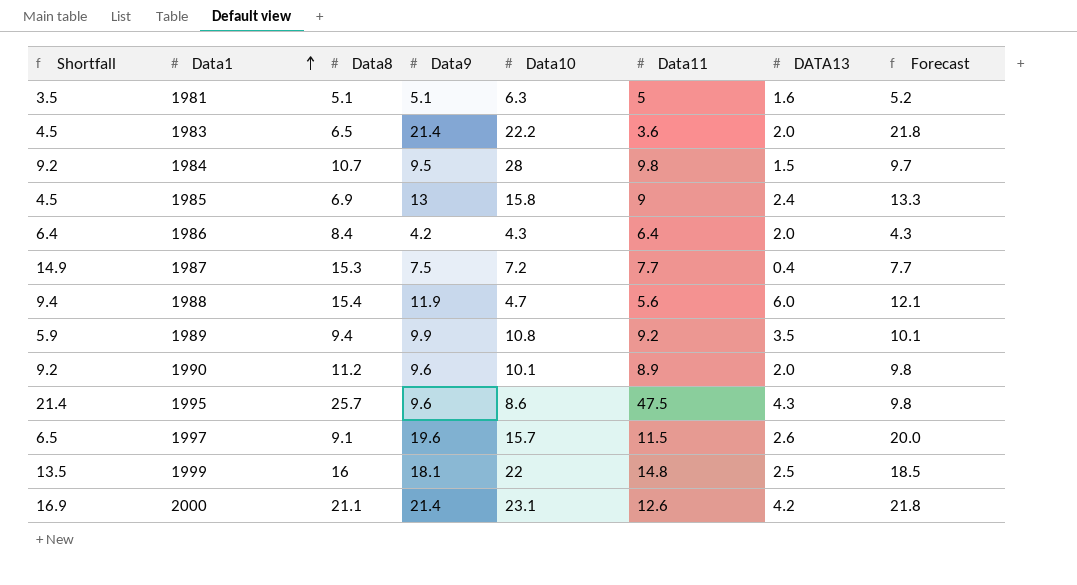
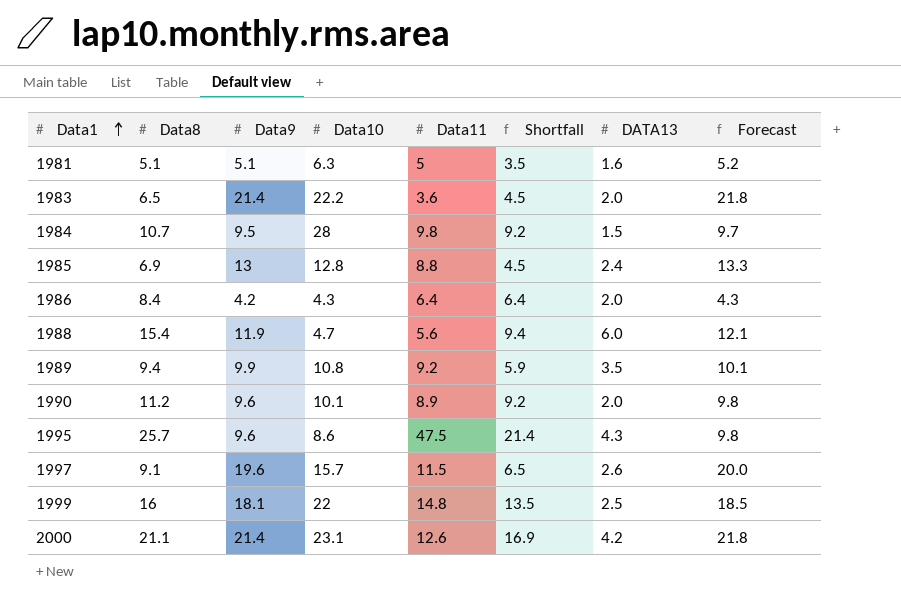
column Shortfall | position: 1 -> 6
row 1987: 14.9 | 15.3 | 7.5 | 7.2 | 7.7 | 0.4 | 7.7 -> none
1985 | Data10: 15.8 -> 12.8
1985 | Data11: 9 -> 8.8

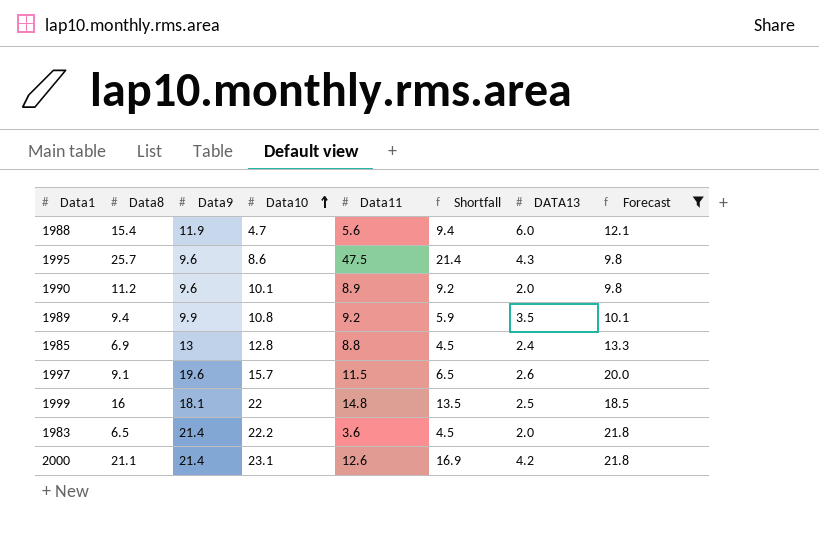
filter: none -> Forecast >= 9.8
row order: Data1 ascending -> Data10 ascending

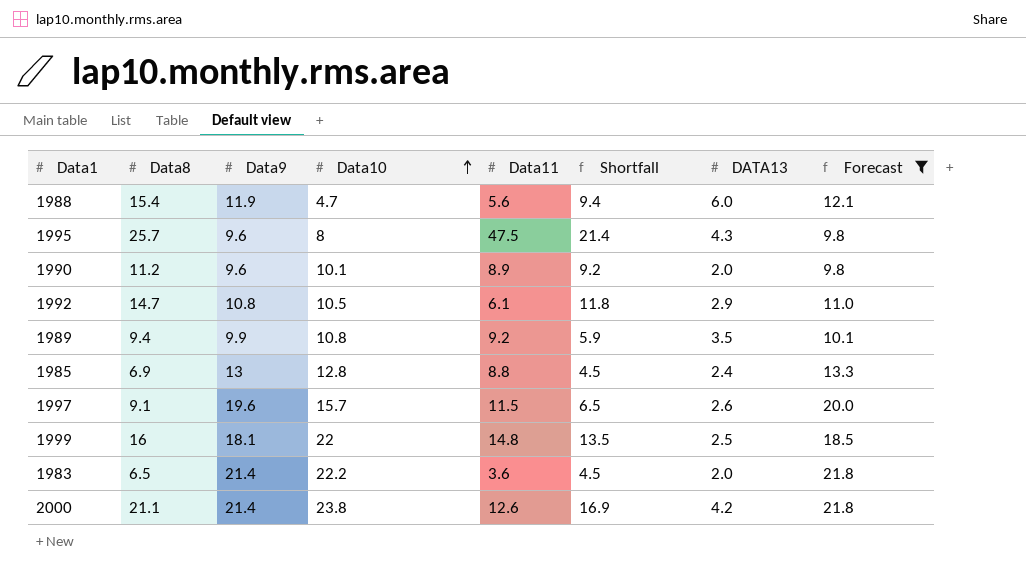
1995 | Data10: 8.6 -> 8
row 1992: none -> 14.7 | 10.8 | 10.5 | 6.1 | 11.8 | 2.9 | 11.0
2000 | Data10: 23.1 -> 23.8

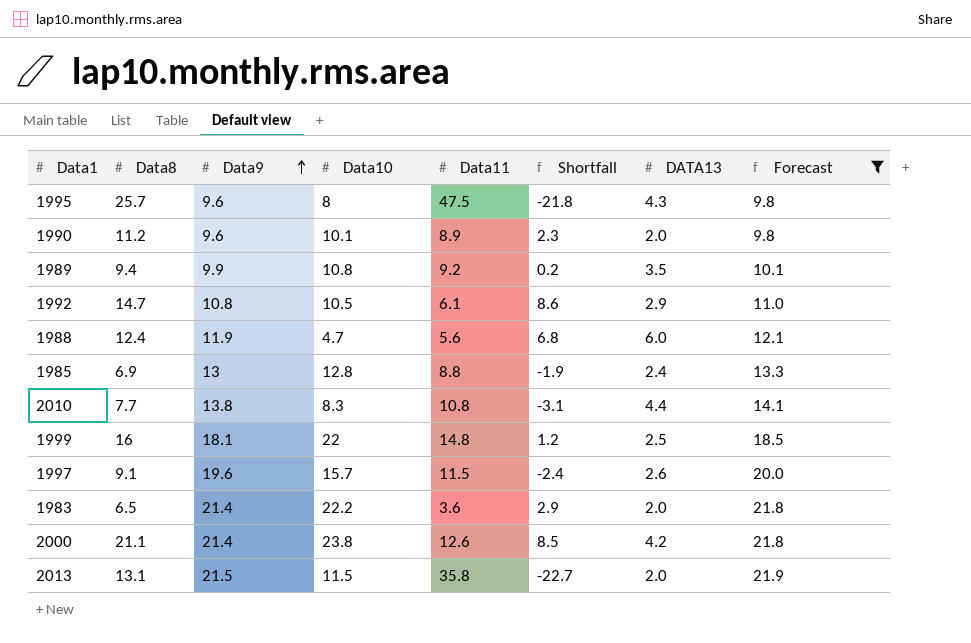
row order: Data10 ascending -> Data9 ascending
column Shortfall | formula: [Data8] - [DATA13] -> [Data8] - [Data11]
1988 | Data8: 15.4 -> 12.4
row 2010: none -> 7.7 | 13.8 | 8.3 | 10.8 | -3.1 | 4.4 | 14.1
row 2013: none -> 13.1 | 21.5 | 11.5 | 35.8 | -22.7 | 2.0 | 21.9

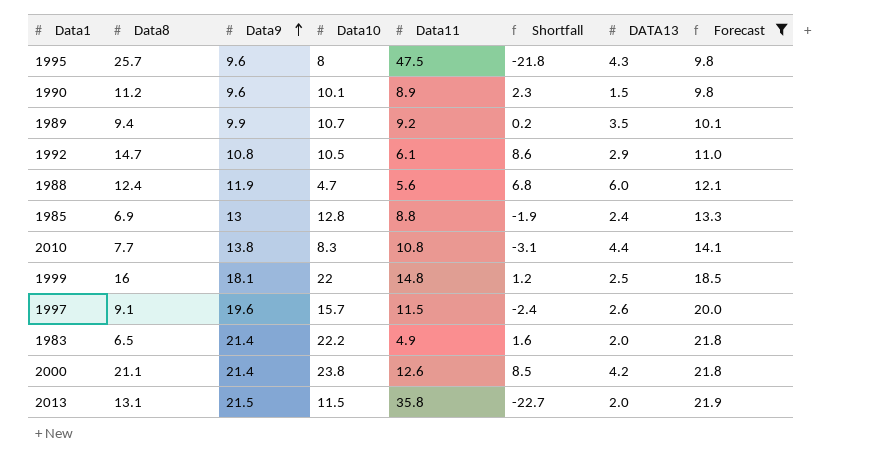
1990 | DATA13: 2.0 -> 1.5
1989 | Data10: 10.8 -> 10.7
1983 | Data11: 3.6 -> 4.9
1983 | Shortfall: 2.9 -> 1.6

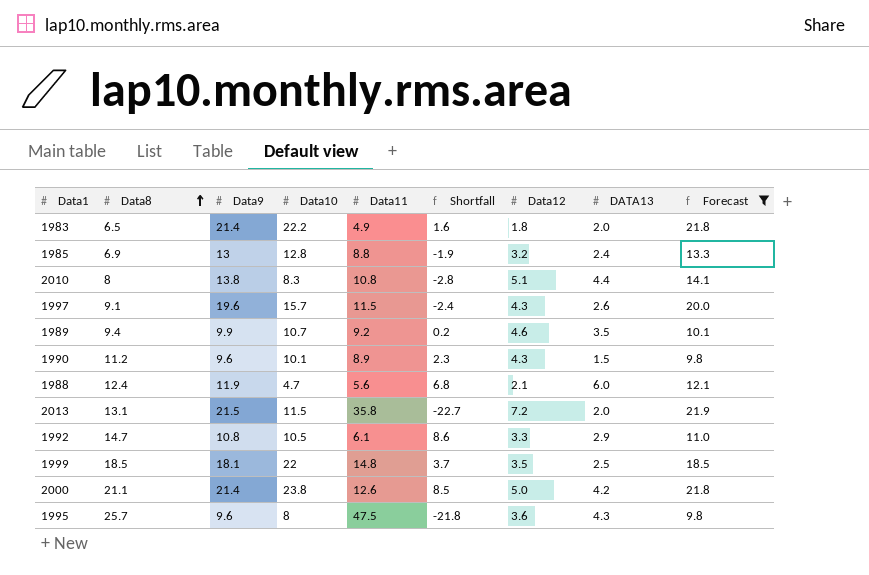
row order: Data9 ascending -> Data8 ascending
column Data12 | position: none -> 7
2010 | Data8: 7.7 -> 8
2010 | Shortfall: -3.1 -> -2.8
1999 | Data8: 16 -> 18.5
1999 | Shortfall: 1.2 -> 3.7

